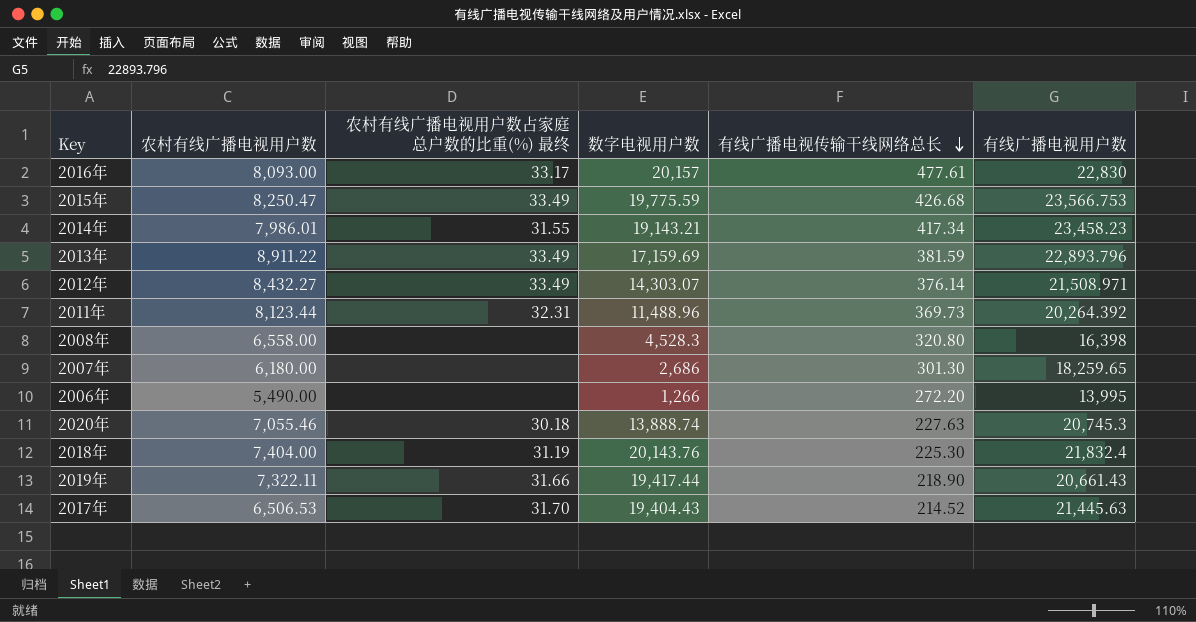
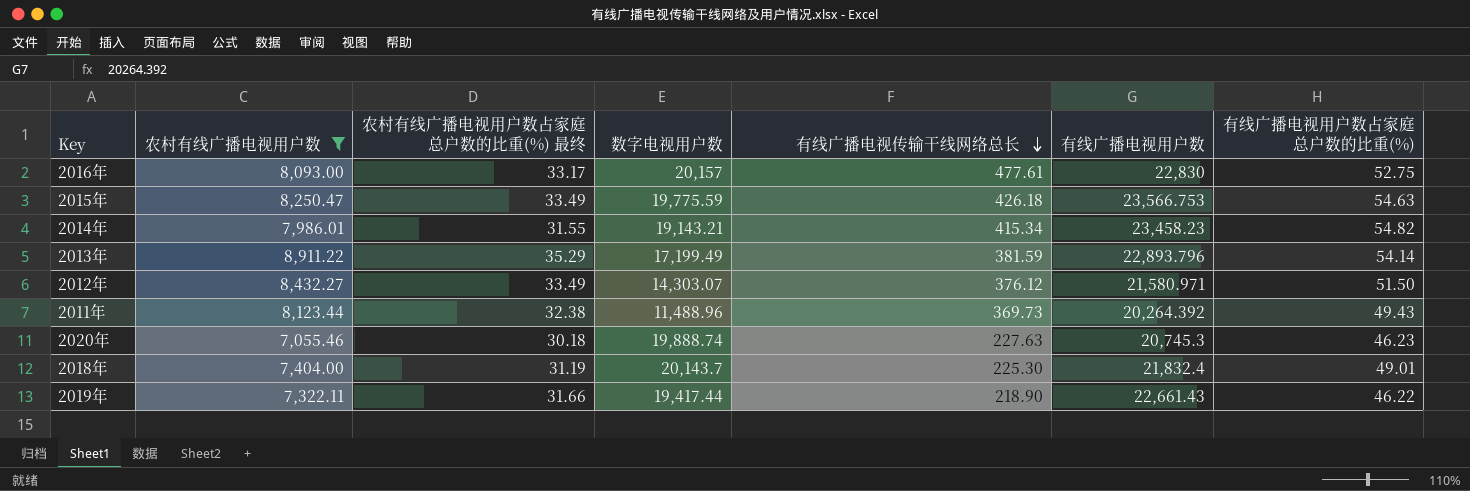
filter: none -> 农村有线广播电视用户数 >= 7,055.46
column 有线广播电视用户数占家庭总户数的比重(%) | position: none -> 7
2015年 | 有线广播电视传输干线网络总长: 426.68 -> 426.18
2014年 | 有线广播电视传输干线网络总长: 417.34 -> 415.34
2013年 | 农村有线广播电视用户数占家庭总户数的比重(%) 最终: 33.49 -> 35.29
2013年 | 数字电视用户数: 17,159.69 -> 17,199.49
2012年 | 有线广播电视传输干线网络总长: 376.14 -> 376.12
2012年 | 有线广播电视用户数: 21,508.971 -> 21,580.971
2011年 | 农村有线广播电视用户数占家庭总户数的比重(%) 最终: 32.31 -> 32.38
2020年 | 数字电视用户数: 13,888.74 -> 19,888.74
2018年 | 数字电视用户数: 20,143.76 -> 20,143.7
2019年 | 有线广播电视用户数: 20,661.43 -> 22,661.43

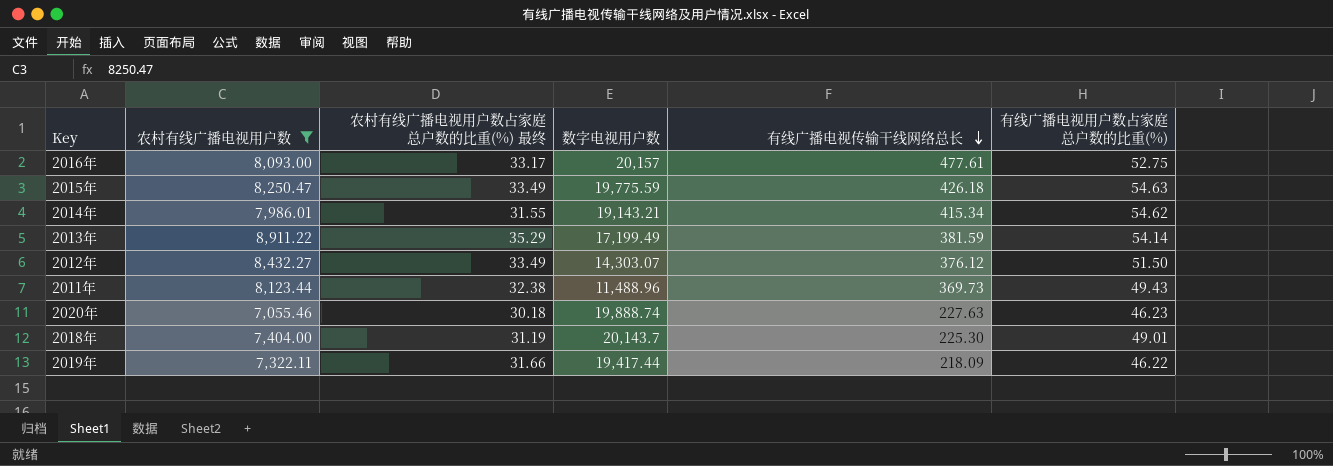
column 有线广播电视用户数 | position: 6 -> none
2014年 | 有线广播电视用户数占家庭总户数的比重(%): 54.82 -> 54.62
2019年 | 有线广播电视传输干线网络总长: 218.90 -> 218.09

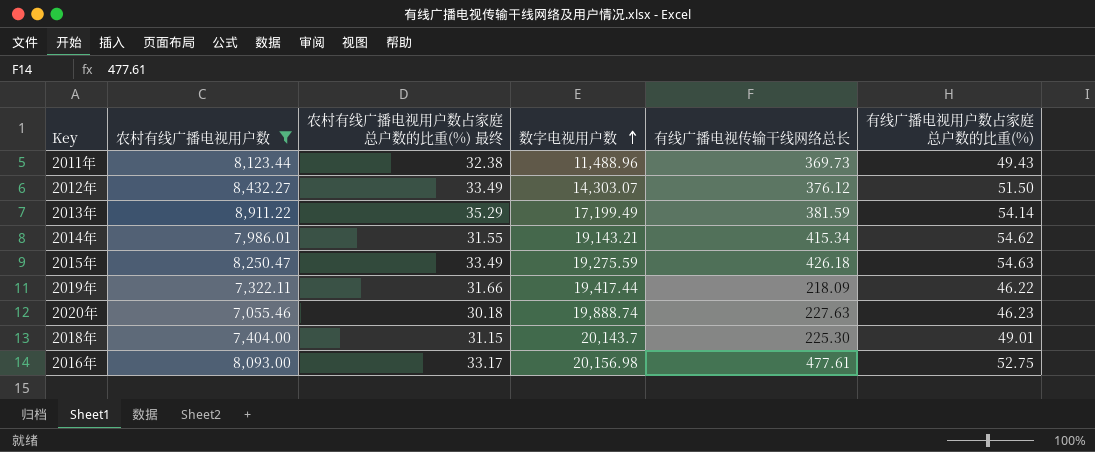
row order: 有线广播电视传输干线网络总长 descending -> 数字电视用户数 ascending
2015年 | 数字电视用户数: 19,775.59 -> 19,275.59
2018年 | 农村有线广播电视用户数占家庭总户数的比重(%) 最终: 31.19 -> 31.15
2016年 | 数字电视用户数: 20,157 -> 20,156.98

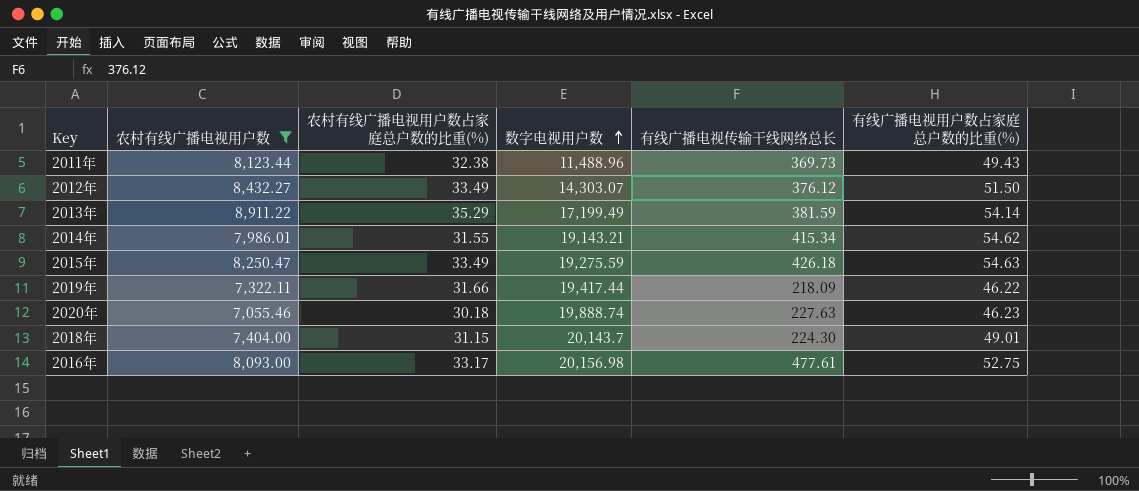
column name: 农村有线广播电视用户数占家庭总户数的比重(%) 最终 -> 农村有线广播电视用户数占家庭总户数的比重(%)
2018年 | 有线广播电视传输干线网络总长: 225.30 -> 224.30

